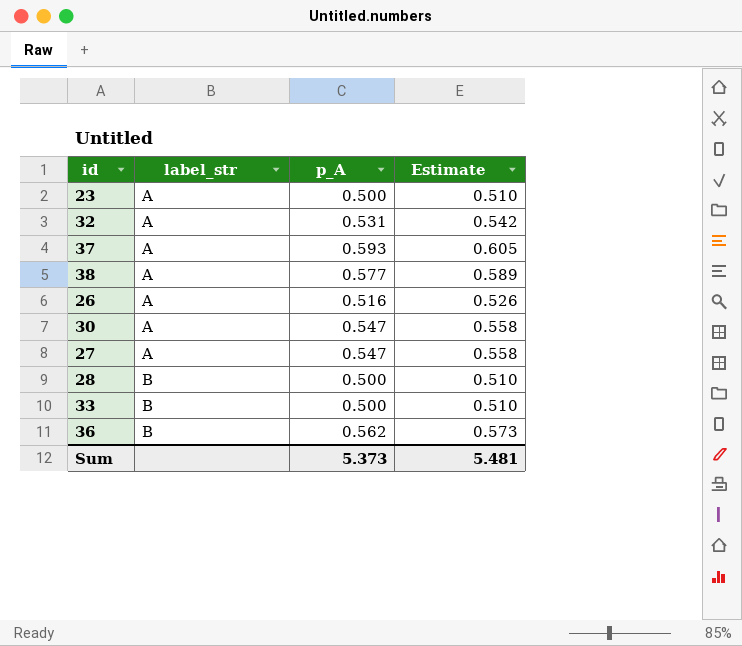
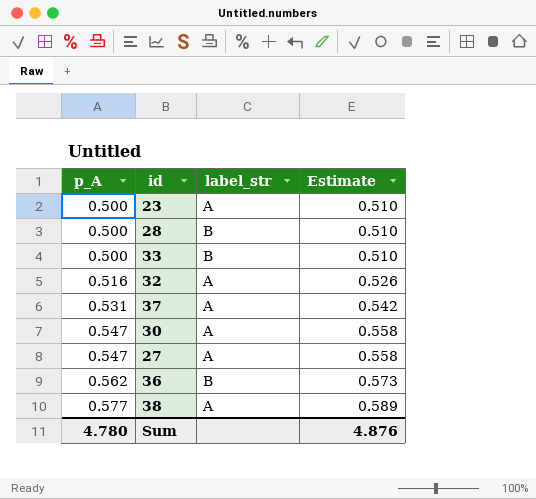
row order: label_str ascending -> p_A ascending
column p_A | position: 3 -> 1
row 26: A | 0.516 | 0.526 -> none
32 | p_A: 0.531 -> 0.516
32 | Estimate: 0.542 -> 0.526
37 | p_A: 0.593 -> 0.531
37 | Estimate: 0.605 -> 0.542
Sum | p_A: 5.373 -> 4.780
Sum | Estimate: 5.481 -> 4.876

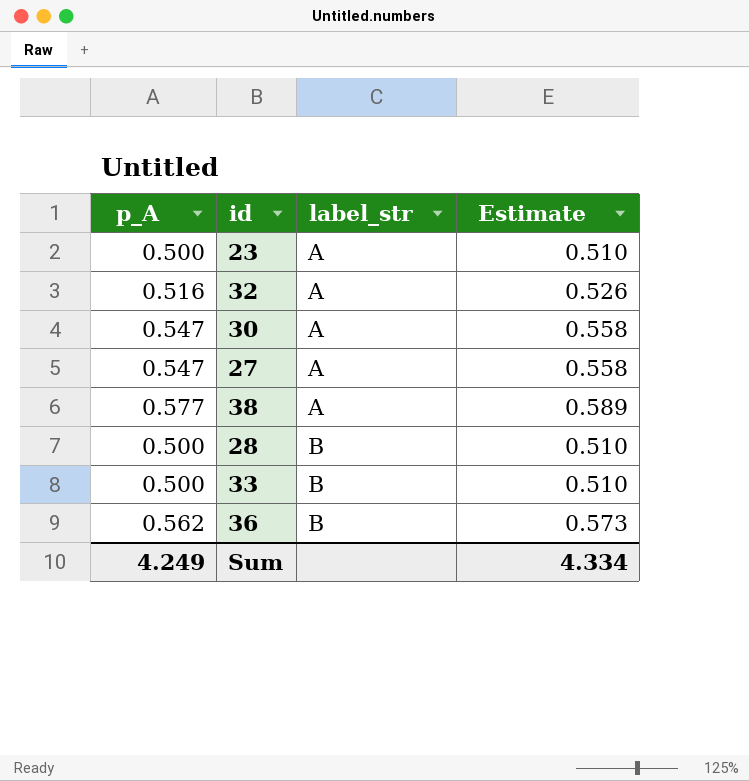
row order: p_A ascending -> label_str ascending
row 37: 0.531 | A | 0.542 -> none
Sum | p_A: 4.780 -> 4.249
Sum | Estimate: 4.876 -> 4.334

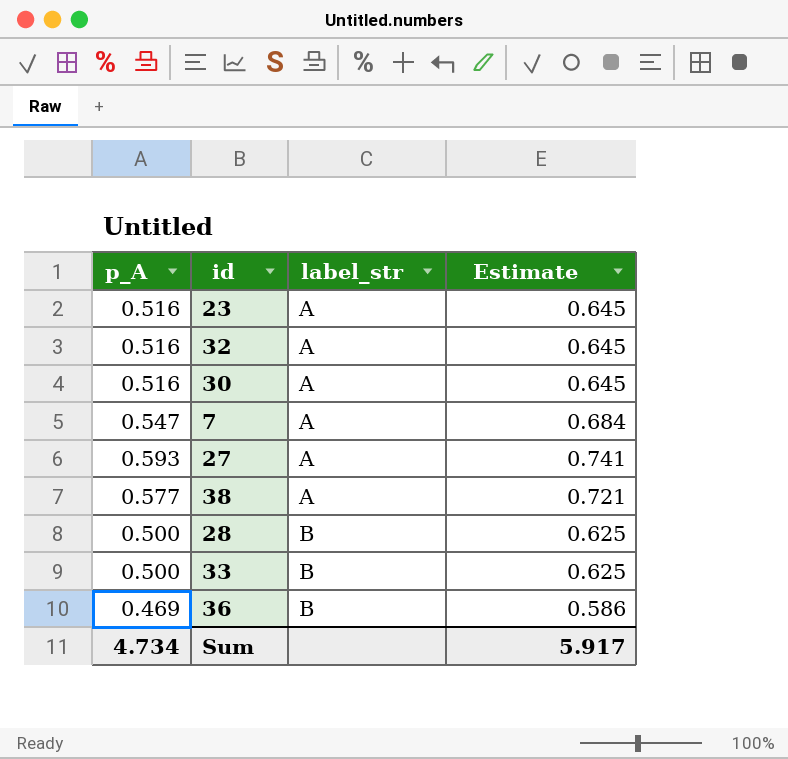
column Estimate | formula: [p_A] * 1.02 -> [p_A] * 1.25
23 | p_A: 0.500 -> 0.516
30 | p_A: 0.547 -> 0.516
row 7: none -> 0.547 | A | 0.684
27 | p_A: 0.547 -> 0.593
36 | p_A: 0.562 -> 0.469
Sum | p_A: 4.249 -> 4.734
Sum | Estimate: 4.334 -> 5.917

